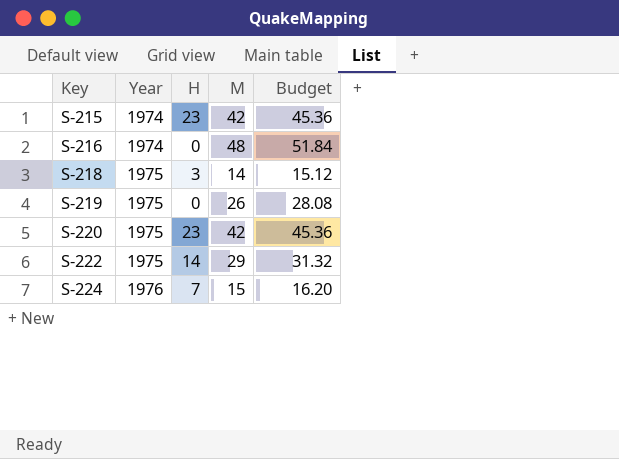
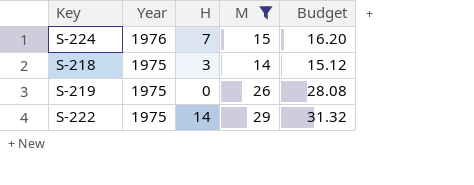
filter: none -> M <= 29
row order: Key ascending -> Year descending

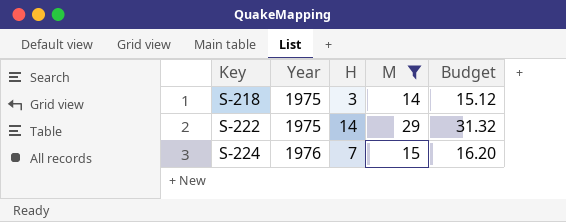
row order: Year descending -> Key ascending
row S-219: 1975 | 0 | 26 | 28.08 -> none

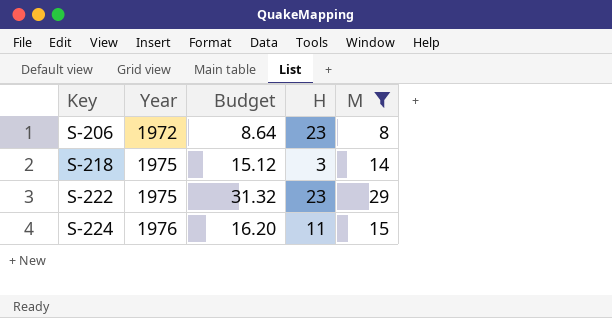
column Budget | position: 5 -> 3
row S-206: none -> 1972 | 8.64 | 23 | 8
S-222 | H: 14 -> 23
S-224 | H: 7 -> 11

